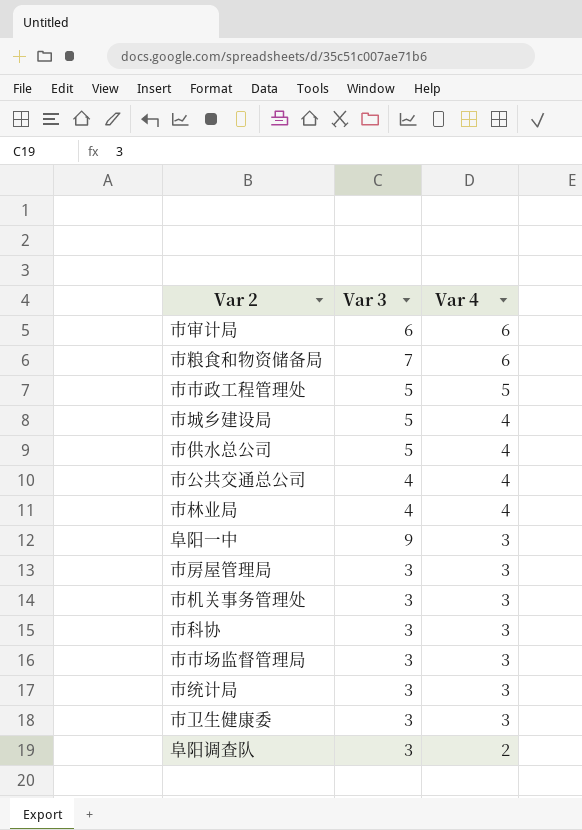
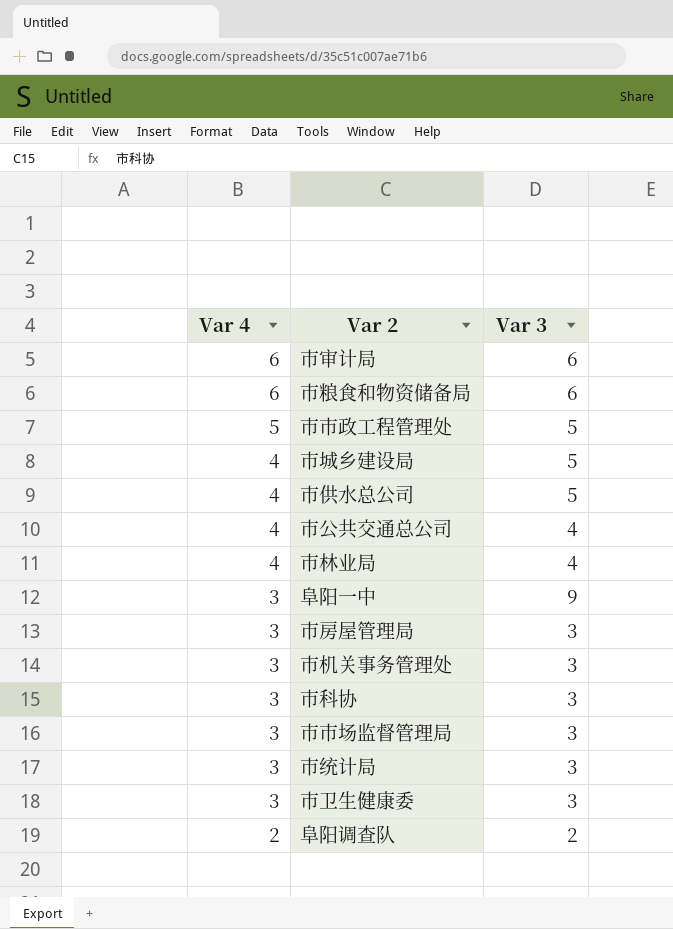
column Var 4 | position: 3 -> 1
市粮食和物资储备局 | Var 3: 7 -> 6
阜阳调查队 | Var 3: 3 -> 2

